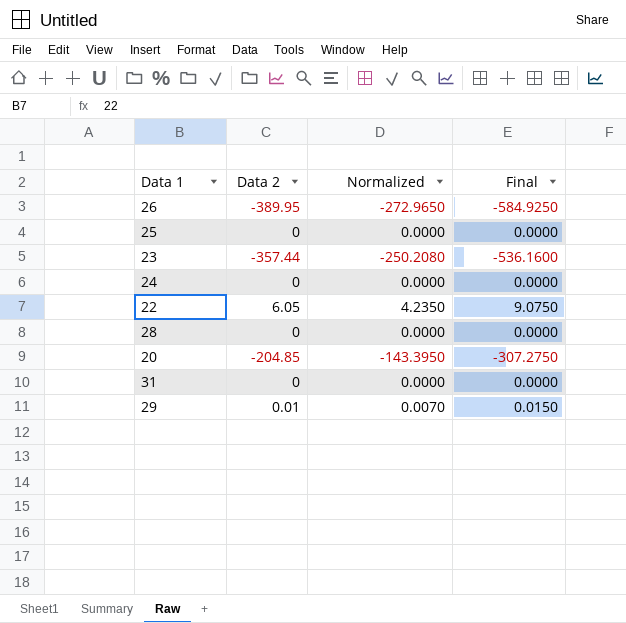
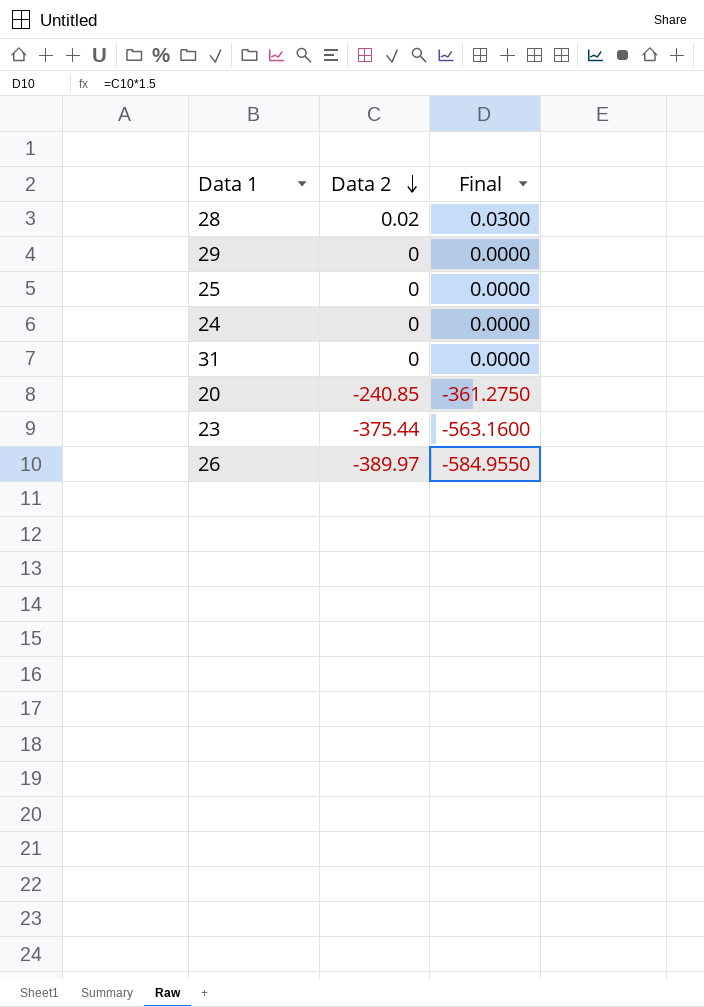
row order: none -> Data 2 descending
column Normalized | formula: [Data 2] * 0.7 -> none
row 22: 6.05 | 4.2350 | 9.0750 -> none
28 | Data 2: 0 -> 0.02
28 | Final: 0.0000 -> 0.0300
29 | Data 2: 0.01 -> 0
29 | Final: 0.0150 -> 0.0000
20 | Data 2: -204.85 -> -240.85
20 | Final: -307.2750 -> -361.2750
23 | Data 2: -357.44 -> -375.44
23 | Final: -536.1600 -> -563.1600
26 | Data 2: -389.95 -> -389.97
26 | Final: -584.9250 -> -584.9550

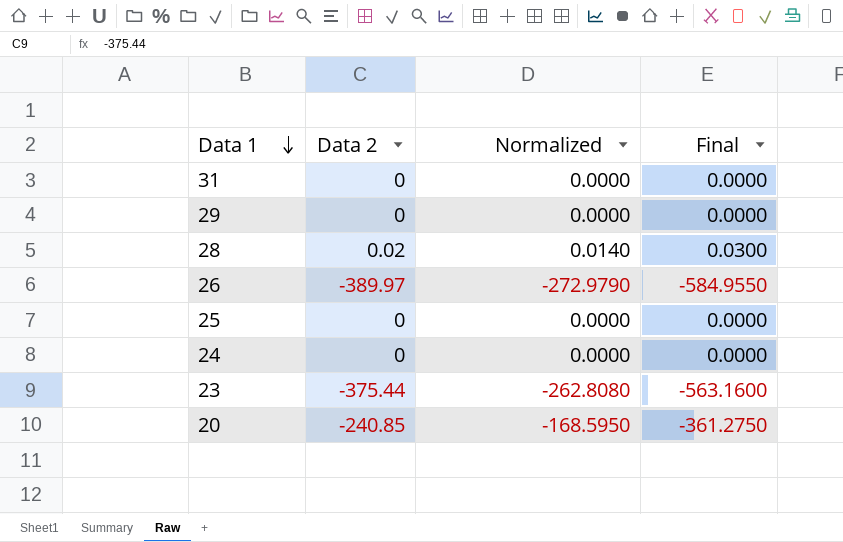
row order: Data 2 descending -> Data 1 descending
column Normalized | formula: none -> [Data 2] * 0.7

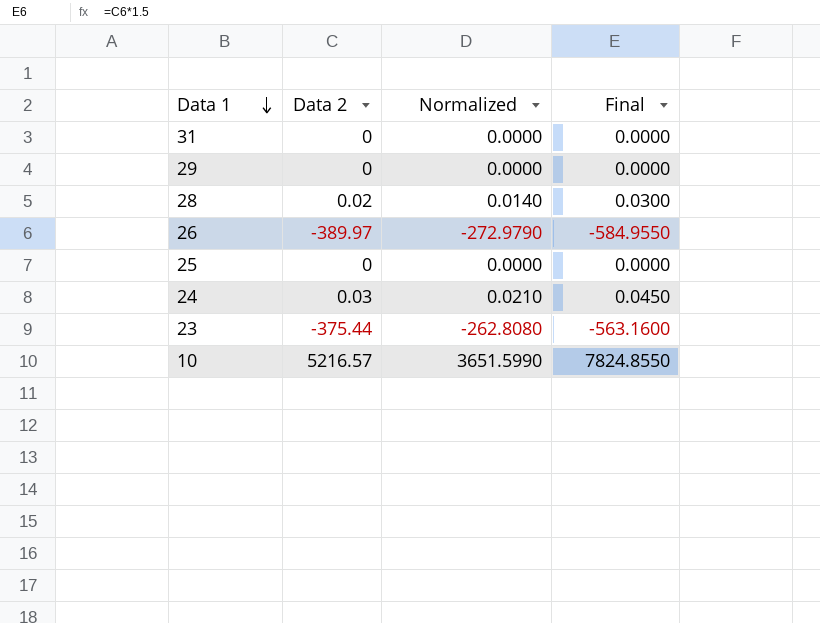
row 20: -240.85 | -168.5950 | -361.2750 -> none
24 | Data 2: 0 -> 0.03
24 | Normalized: 0.0000 -> 0.0210
24 | Final: 0.0000 -> 0.0450
row 10: none -> 5216.57 | 3651.5990 | 7824.8550

